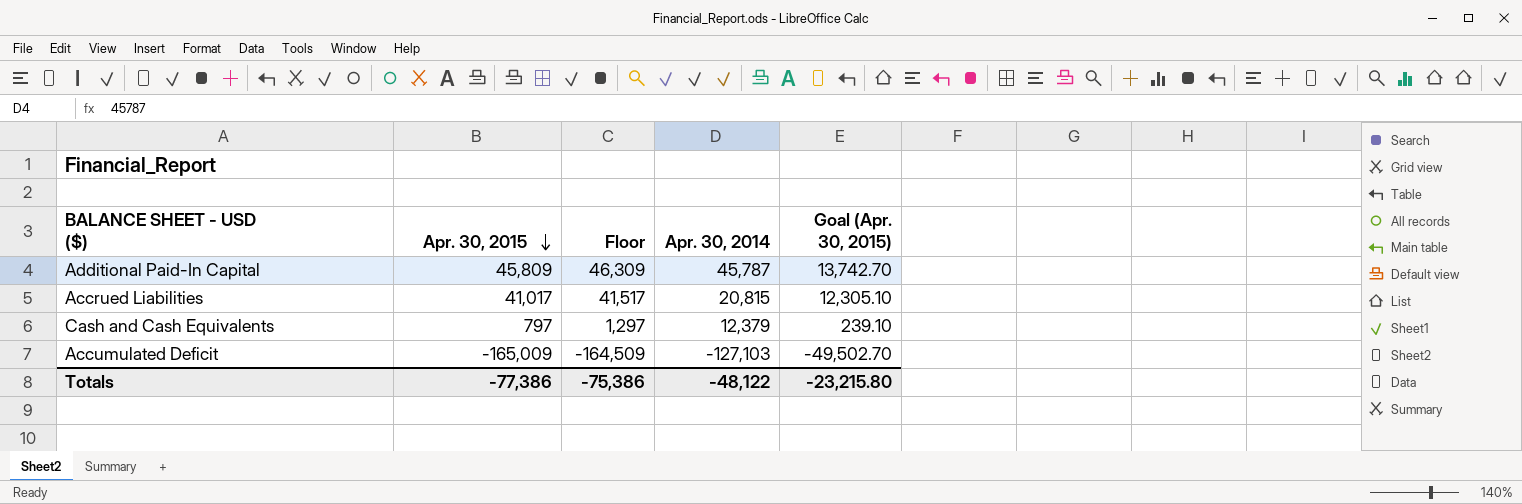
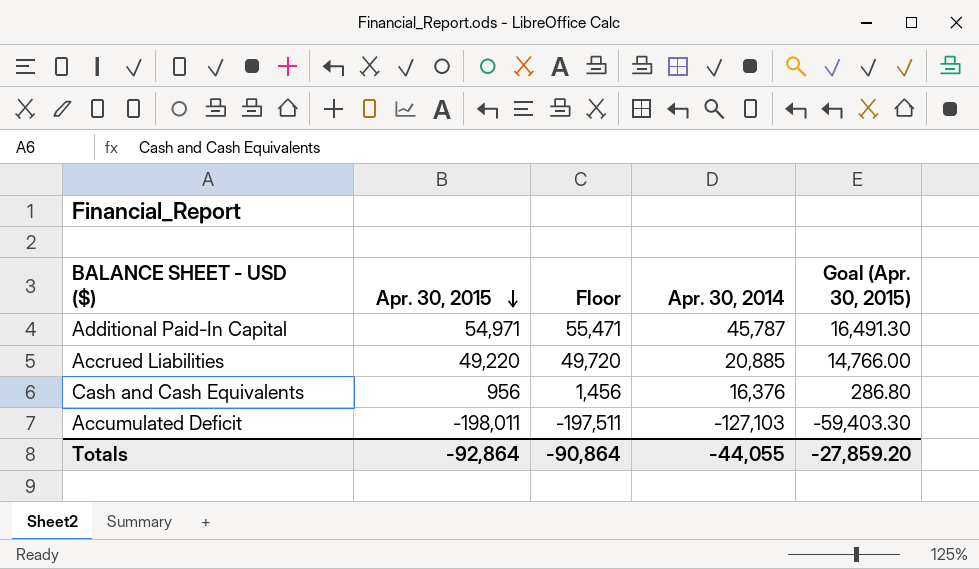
Additional Paid-In Capital | Apr. 30, 2015: 45,809 -> 54,971
Additional Paid-In Capital | Floor: 46,309 -> 55,471
Additional Paid-In Capital | Goal (Apr. 30, 2015): 13,742.70 -> 16,491.30
Accrued Liabilities | Apr. 30, 2015: 41,017 -> 49,220
Accrued Liabilities | Floor: 41,517 -> 49,720
Accrued Liabilities | Apr. 30, 2014: 20,815 -> 20,885
Accrued Liabilities | Goal (Apr. 30, 2015): 12,305.10 -> 14,766.00
Cash and Cash Equivalents | Apr. 30, 2015: 797 -> 956
Cash and Cash Equivalents | Floor: 1,297 -> 1,456
Cash and Cash Equivalents | Apr. 30, 2014: 12,379 -> 16,376
Cash and Cash Equivalents | Goal (Apr. 30, 2015): 239.10 -> 286.80
Accumulated Deficit | Apr. 30, 2015: -165,009 -> -198,011
Accumulated Deficit | Floor: -164,509 -> -197,511
Accumulated Deficit | Goal (Apr. 30, 2015): -49,502.70 -> -59,403.30
Totals | Apr. 30, 2015: -77,386 -> -92,864
Totals | Floor: -75,386 -> -90,864
Totals | Apr. 30, 2014: -48,122 -> -44,055
Totals | Goal (Apr. 30, 2015): -23,215.80 -> -27,859.20

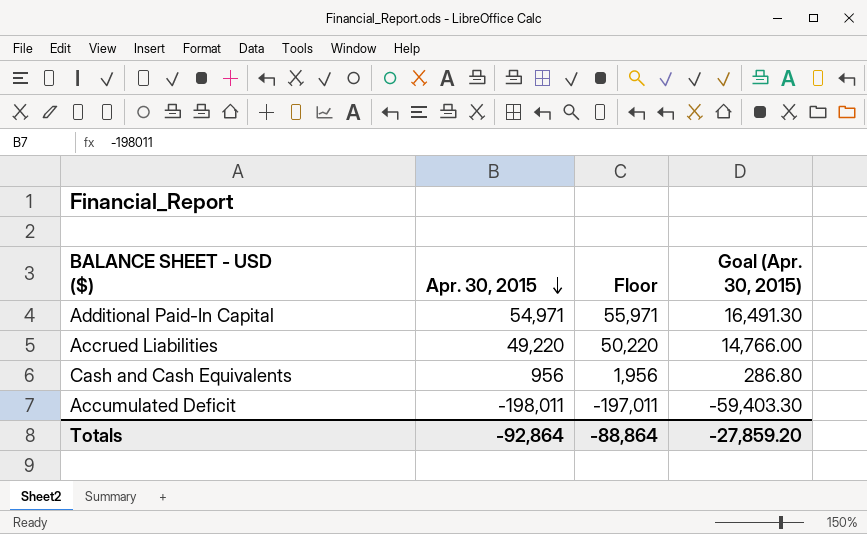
column Apr. 30, 2014 | position: 4 -> none
column Floor | formula: [Apr. 30, 2015] + 500 -> [Apr. 30, 2015] + 1000
Totals | Floor: -90,864 -> -88,864

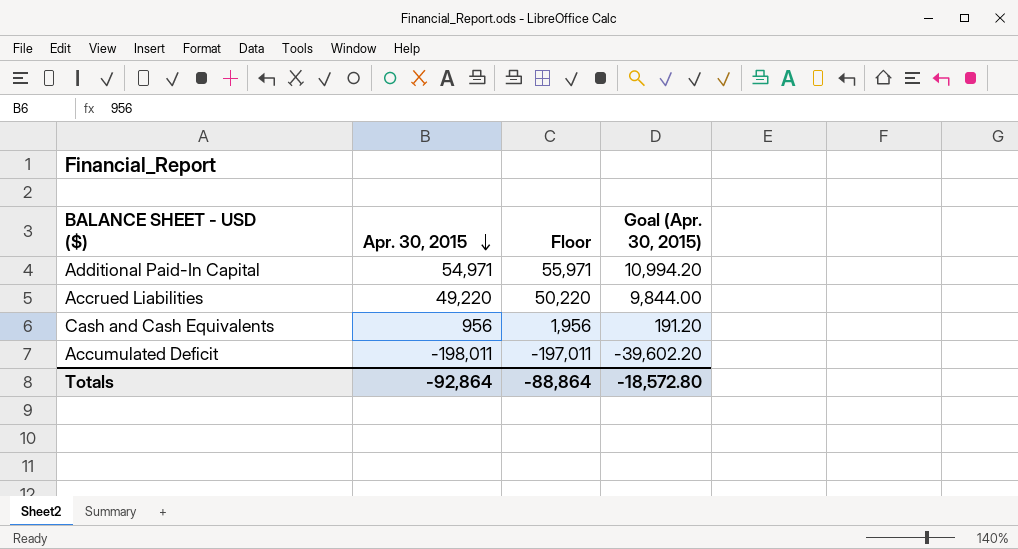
column Goal (Apr. 30, 2015) | formula: [Apr. 30, 2015] * 0.3 -> [Apr. 30, 2015] * 0.2
Totals | Goal (Apr. 30, 2015): -27,859.20 -> -18,572.80

